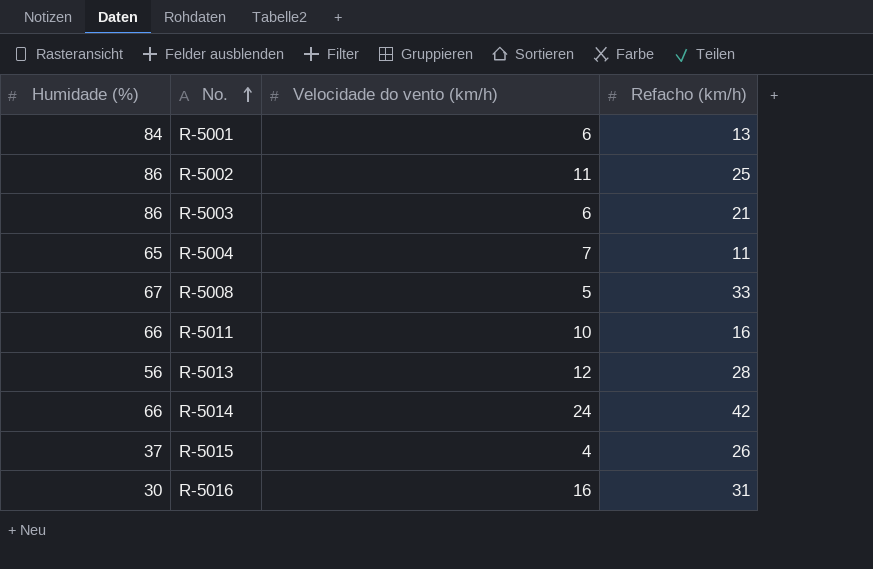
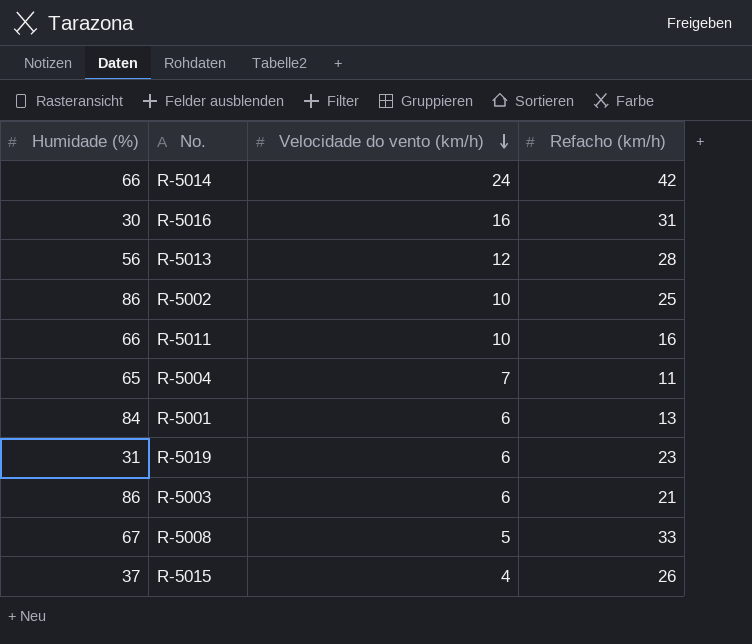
row order: No. ascending -> Velocidade do vento (km/h) descending
R-5002 | Velocidade do vento (km/h): 11 -> 10
row R-5019: none -> 31 | 6 | 23

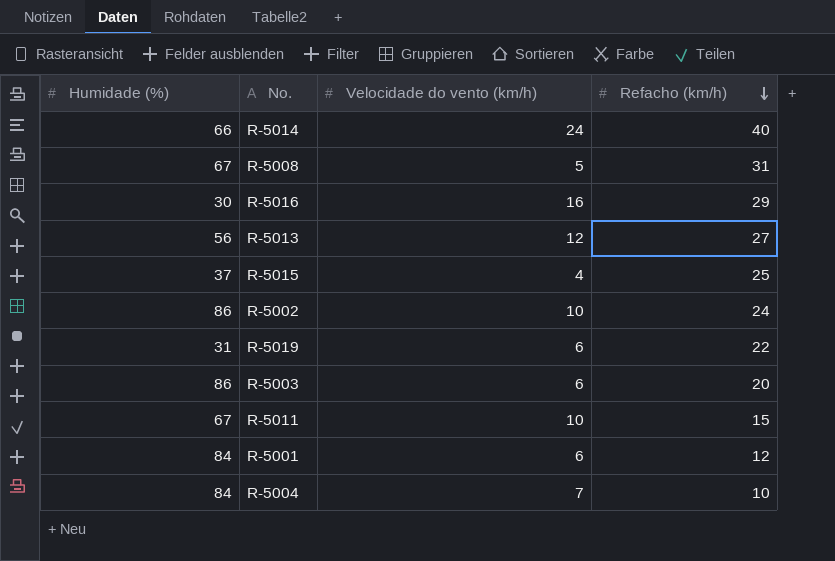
row order: Velocidade do vento (km/h) descending -> Refacho (km/h) descending
R-5014 | Refacho (km/h): 42 -> 40
R-5008 | Refacho (km/h): 33 -> 31
R-5016 | Refacho (km/h): 31 -> 29
R-5013 | Refacho (km/h): 28 -> 27
R-5015 | Refacho (km/h): 26 -> 25
R-5002 | Refacho (km/h): 25 -> 24
R-5019 | Refacho (km/h): 23 -> 22
R-5003 | Refacho (km/h): 21 -> 20
R-5011 | Humidade (%): 66 -> 67
R-5011 | Refacho (km/h): 16 -> 15
R-5001 | Refacho (km/h): 13 -> 12
R-5004 | Humidade (%): 65 -> 84
R-5004 | Refacho (km/h): 11 -> 10

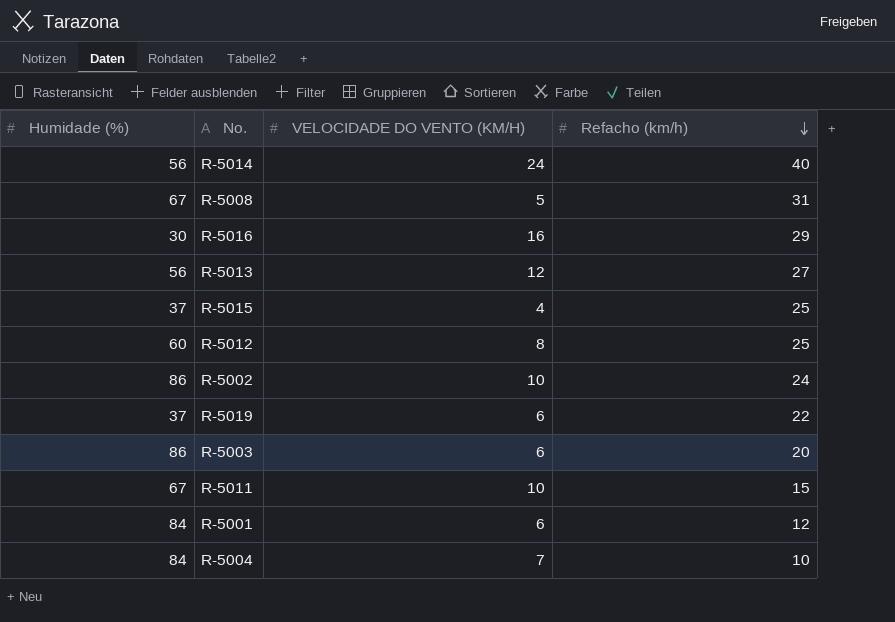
column name: Velocidade do vento (km/h) -> VELOCIDADE DO VENTO (KM/H)
R-5014 | Humidade (%): 66 -> 56
row R-5012: none -> 60 | 8 | 25
R-5019 | Humidade (%): 31 -> 37

